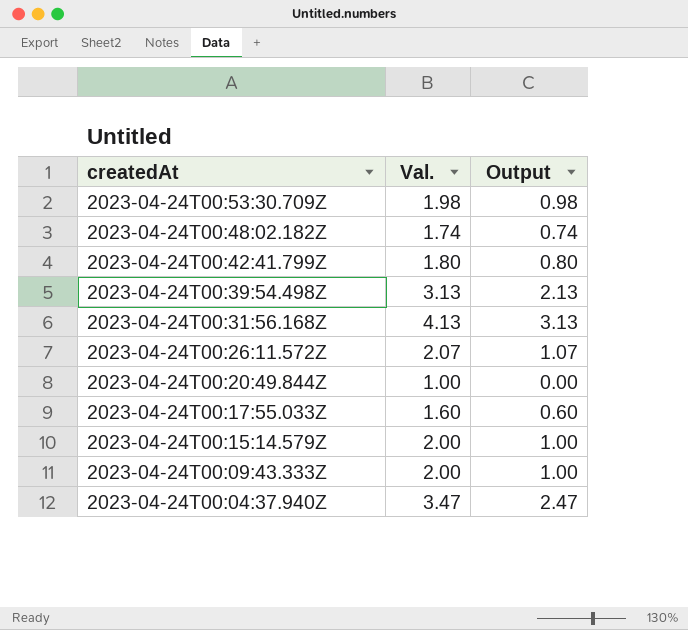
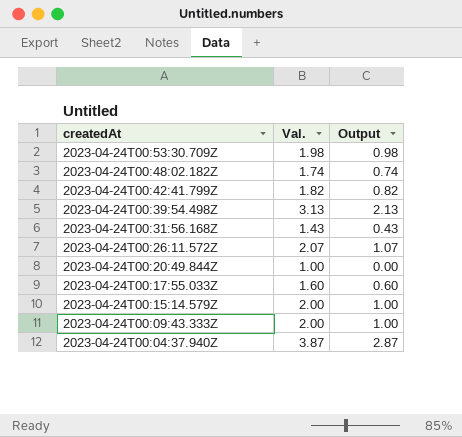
2023-04-24T00:42:41.799Z | Val.: 1.80 -> 1.82
2023-04-24T00:42:41.799Z | Output: 0.80 -> 0.82
2023-04-24T00:31:56.168Z | Val.: 4.13 -> 1.43
2023-04-24T00:31:56.168Z | Output: 3.13 -> 0.43
2023-04-24T00:04:37.940Z | Val.: 3.47 -> 3.87
2023-04-24T00:04:37.940Z | Output: 2.47 -> 2.87

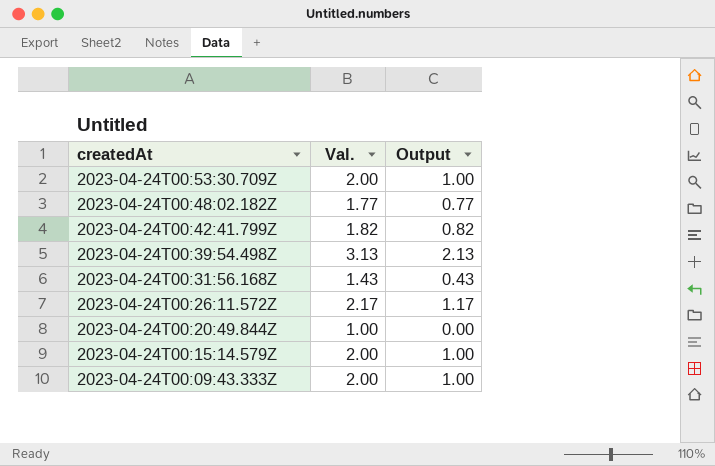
row 2023-04-24T00:17:55.033Z: 1.60 | 0.60 -> none
row 2023-04-24T00:04:37.940Z: 3.87 | 2.87 -> none
2023-04-24T00:53:30.709Z | Val.: 1.98 -> 2.00
2023-04-24T00:53:30.709Z | Output: 0.98 -> 1.00
2023-04-24T00:48:02.182Z | Val.: 1.74 -> 1.77
2023-04-24T00:48:02.182Z | Output: 0.74 -> 0.77
2023-04-24T00:26:11.572Z | Val.: 2.07 -> 2.17
2023-04-24T00:26:11.572Z | Output: 1.07 -> 1.17

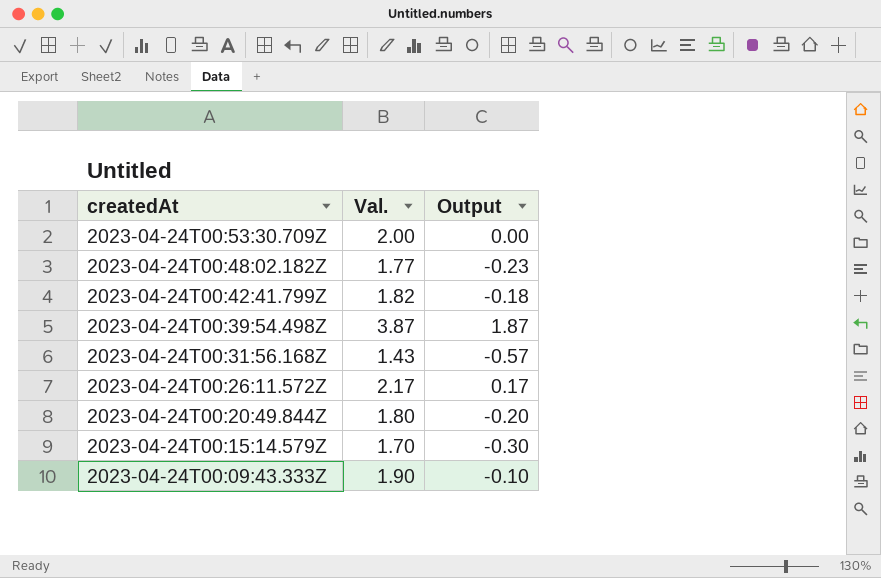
column Output | formula: [Val.] - 1 -> [Val.] - 2
2023-04-24T00:39:54.498Z | Val.: 3.13 -> 3.87
2023-04-24T00:20:49.844Z | Val.: 1.00 -> 1.80
2023-04-24T00:15:14.579Z | Val.: 2.00 -> 1.70
2023-04-24T00:09:43.333Z | Val.: 2.00 -> 1.90

